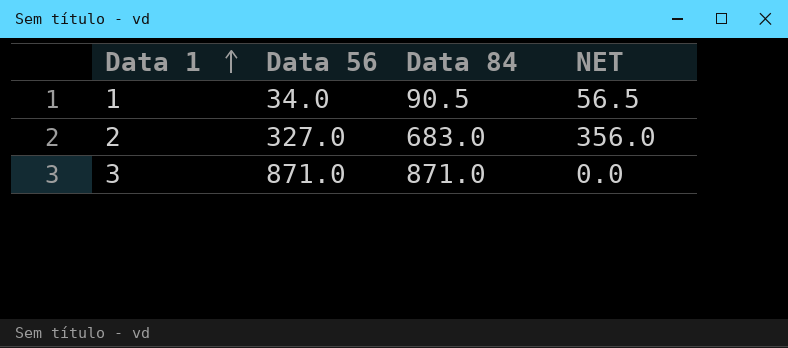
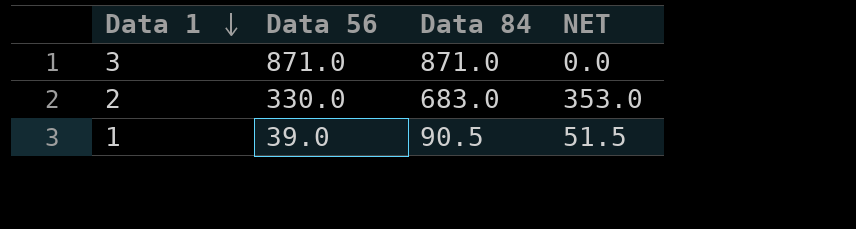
row order: Data 1 ascending -> Data 1 descending
2 | Data 56: 327.0 -> 330.0
2 | NET: 356.0 -> 353.0
1 | Data 56: 34.0 -> 39.0
1 | NET: 56.5 -> 51.5

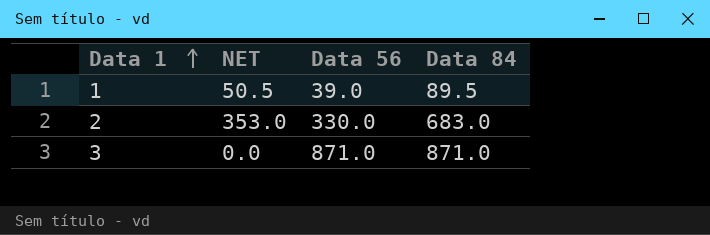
row order: Data 1 descending -> Data 1 ascending
column NET | position: 4 -> 2
1 | NET: 51.5 -> 50.5
1 | Data 84: 90.5 -> 89.5

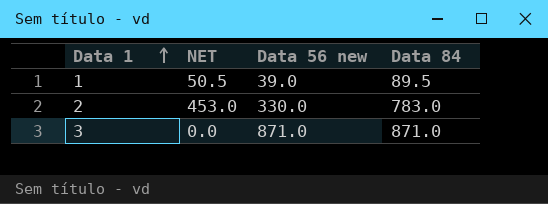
column name: Data 56 -> Data 56 new
2 | NET: 353.0 -> 453.0
2 | Data 84: 683.0 -> 783.0

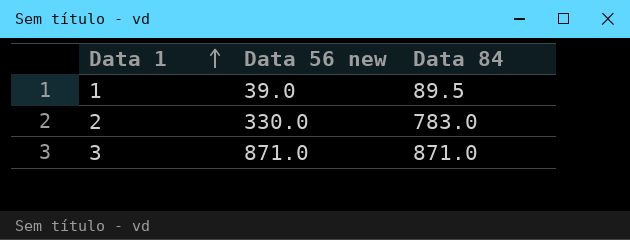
column NET | formula: [Data 84] - [Data 56 new] -> none

